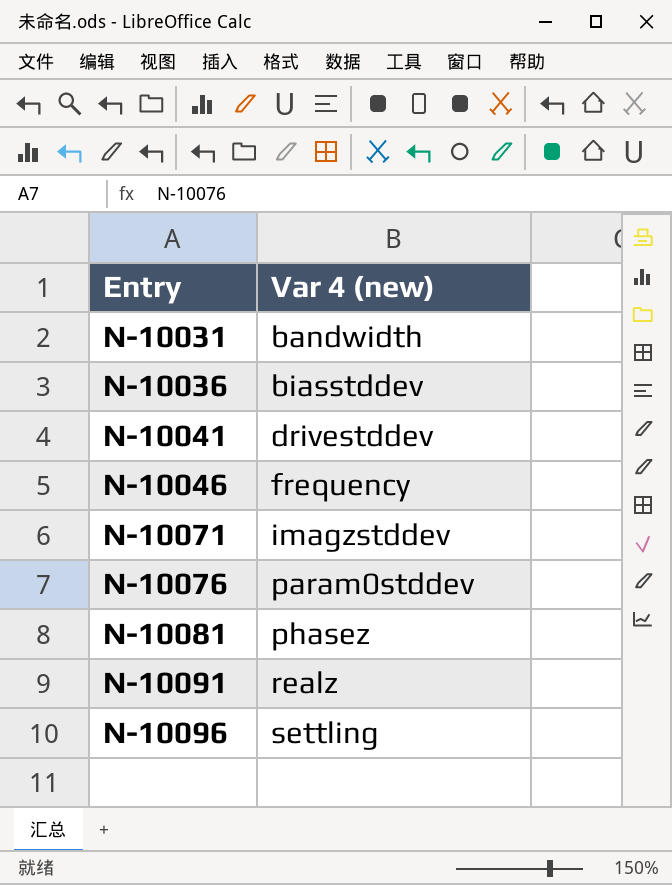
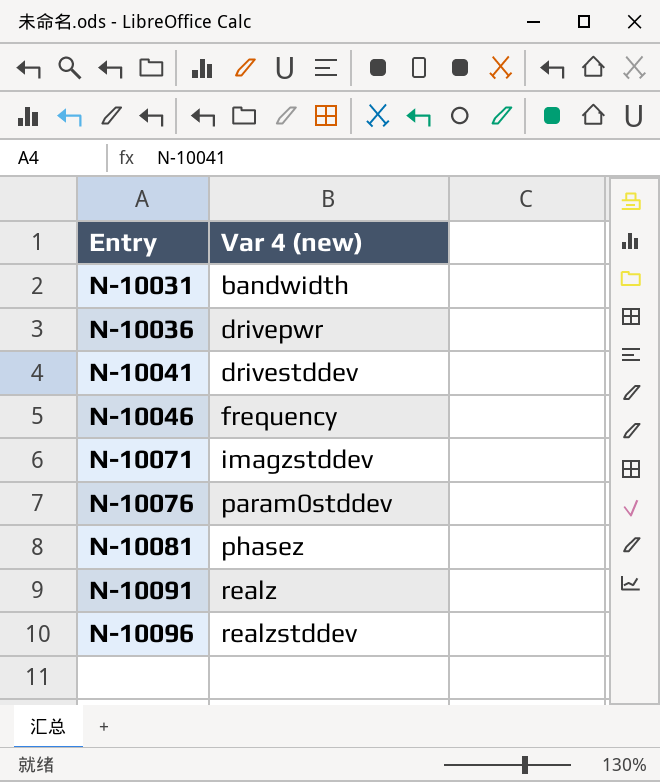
N-10036 | Var 4 (new): biasstddev -> drivepwr
N-10096 | Var 4 (new): settling -> realzstddev

